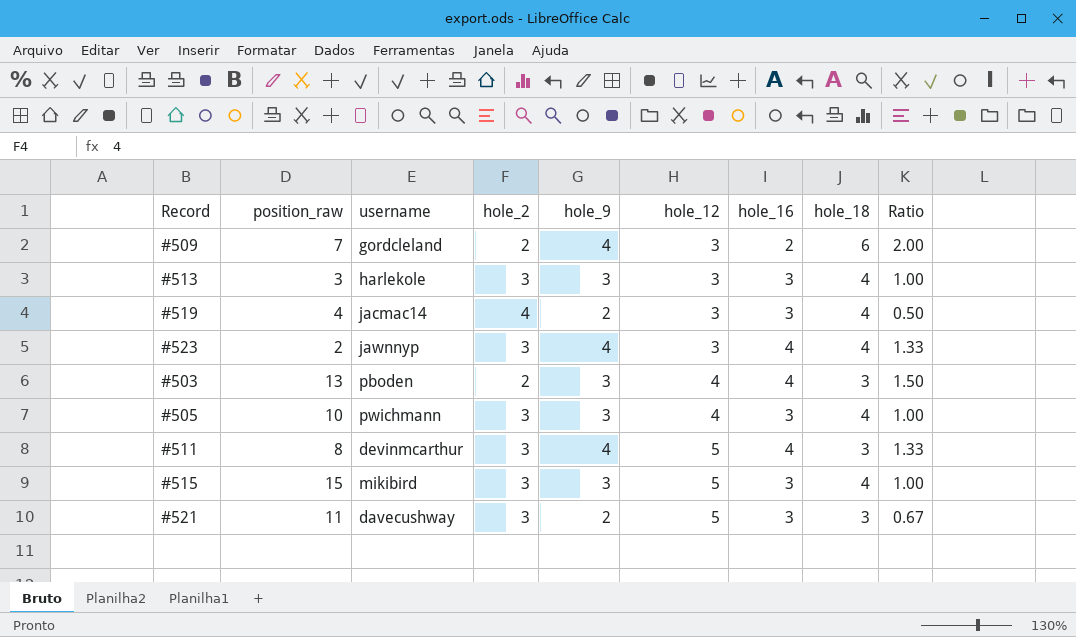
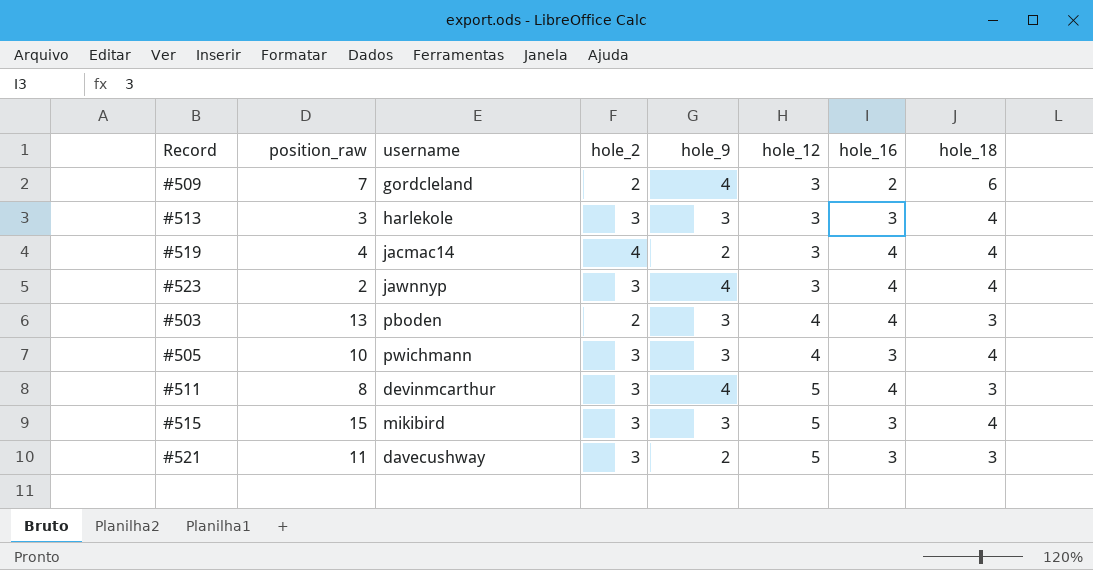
column Ratio | formula: [hole_9] / [hole_2] -> none
#519 | hole_16: 3 -> 4

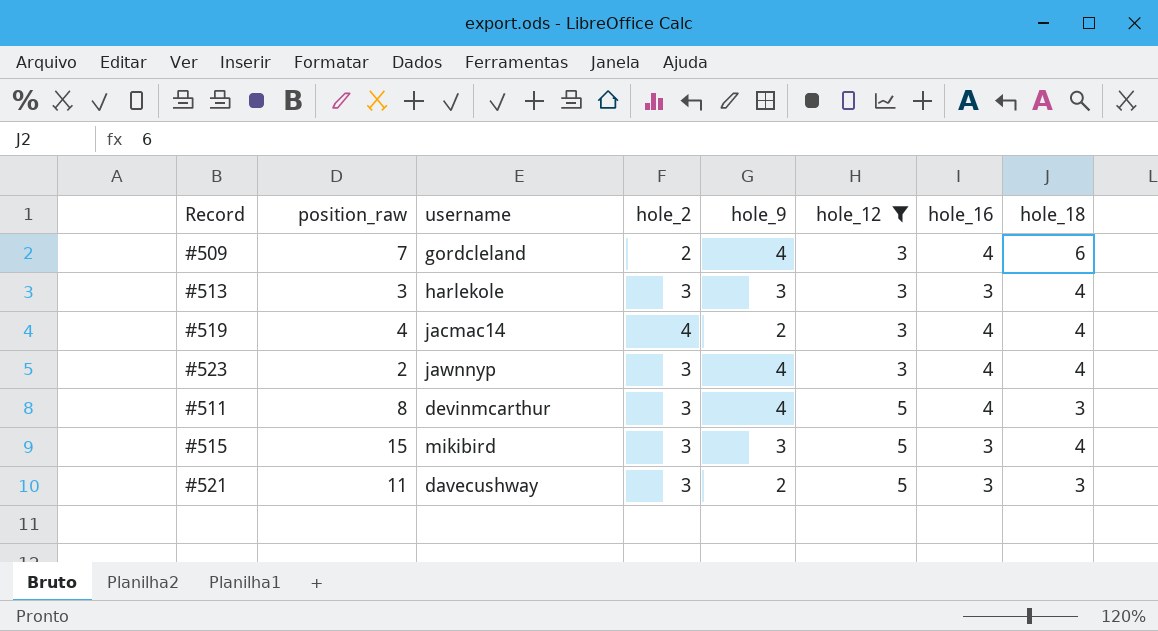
filter: none -> hole_12 != 4
#509 | hole_16: 2 -> 4

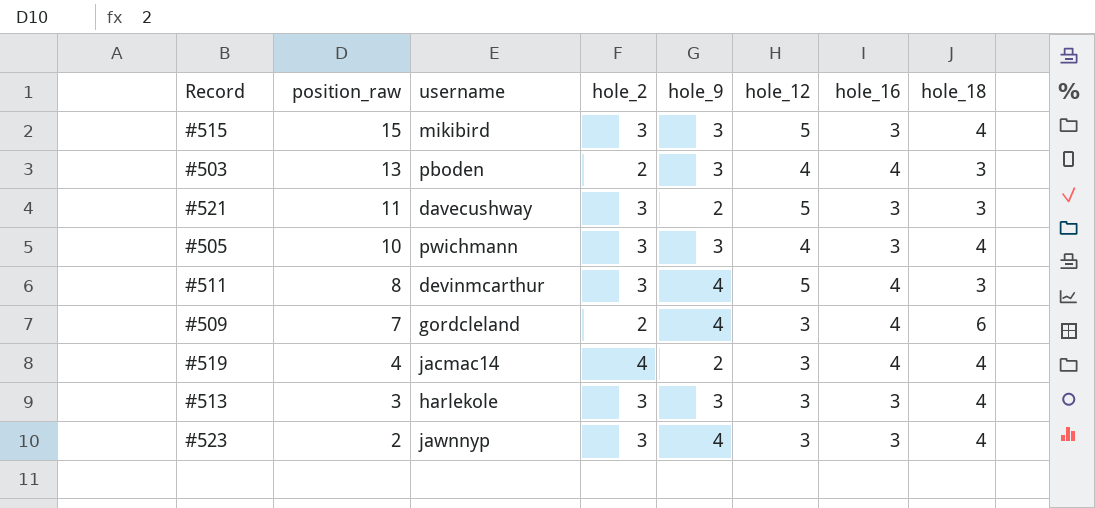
filter: hole_12 != 4 -> none
row order: hole_12 ascending -> position_raw descending
#523 | hole_16: 4 -> 3

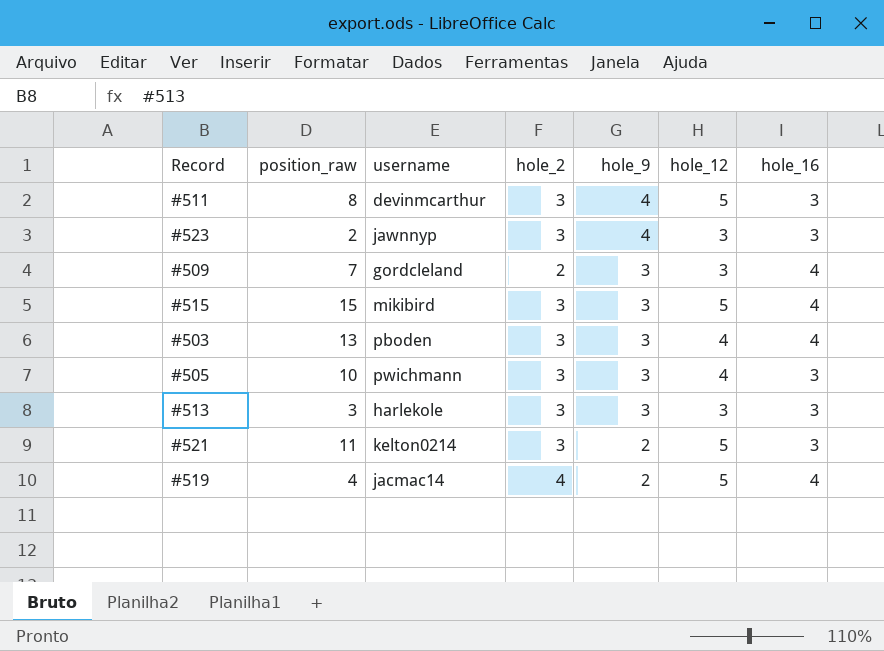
row order: position_raw descending -> hole_9 descending
column hole_18 | position: 8 -> none
#511 | hole_16: 4 -> 3
#509 | hole_9: 4 -> 3
#515 | hole_16: 3 -> 4
#503 | hole_2: 2 -> 3
#521 | username: davecushway -> kelton0214
#519 | hole_12: 3 -> 5

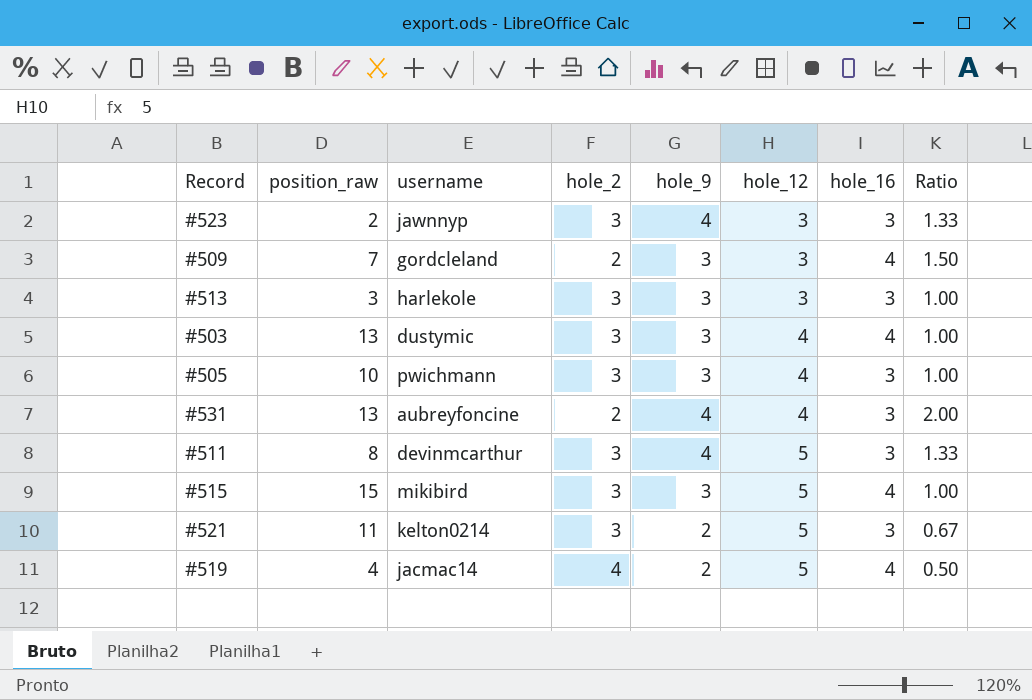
row order: hole_9 descending -> hole_12 ascending
column Ratio | formula: none -> [hole_9] / [hole_2]
#503 | username: pboden -> dustymic
row #531: none -> 13 | aubreyfoncine | 2 | 4 | 4 | 3 | 2.00

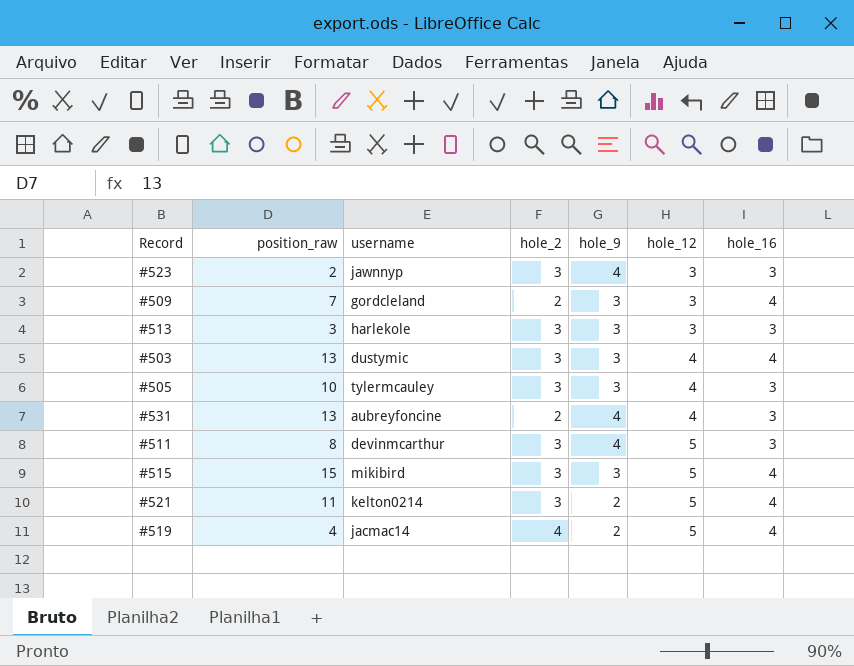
column Ratio | formula: [hole_9] / [hole_2] -> none
#505 | username: pwichmann -> tylermcauley
#521 | hole_16: 3 -> 4

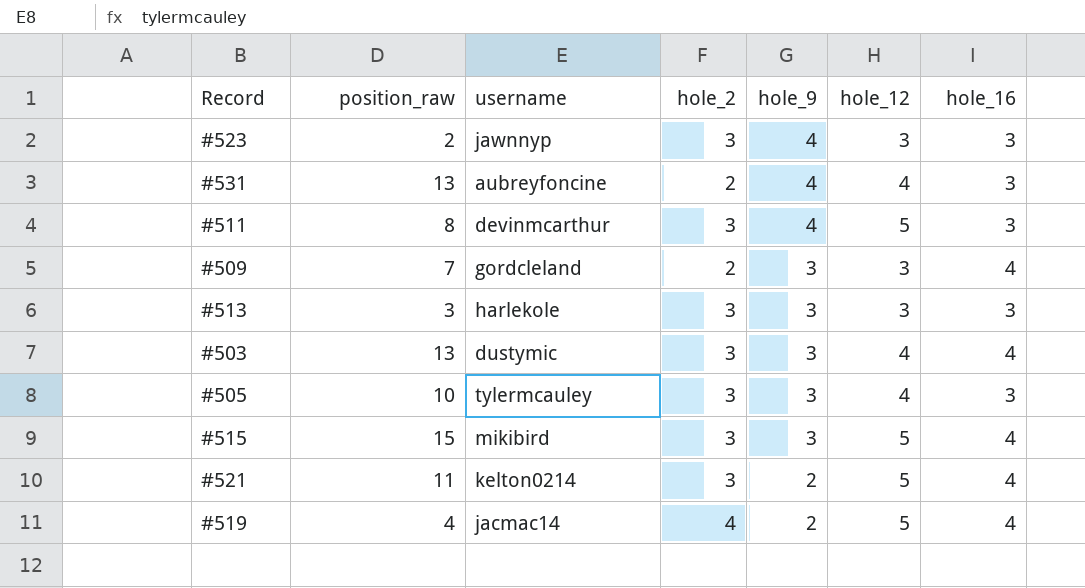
row order: hole_12 ascending -> hole_9 descending

